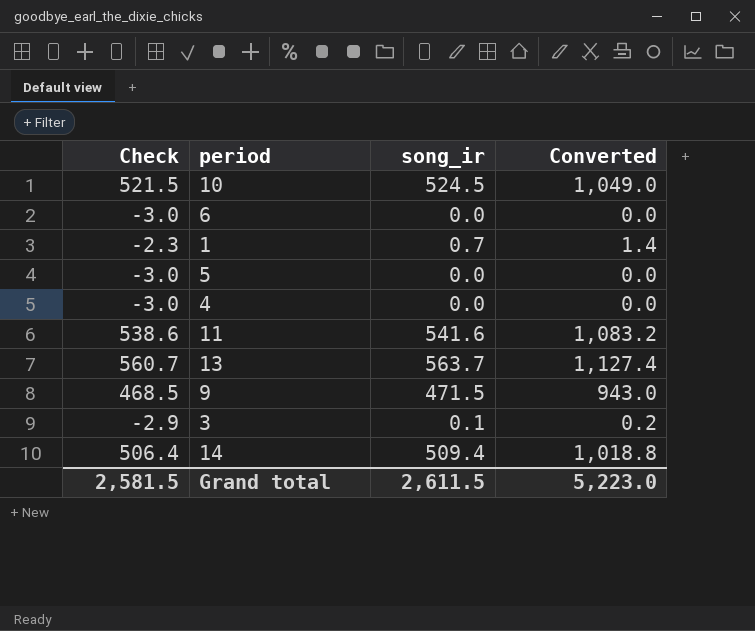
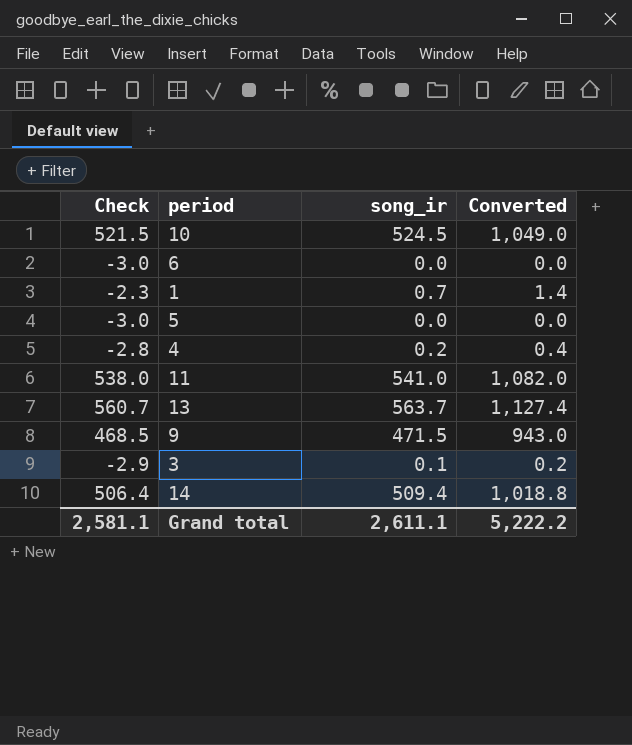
4 | Check: -3.0 -> -2.8
4 | song_ir: 0.0 -> 0.2
4 | Converted: 0.0 -> 0.4
11 | Check: 538.6 -> 538.0
11 | song_ir: 541.6 -> 541.0
11 | Converted: 1,083.2 -> 1,082.0
Grand total | Check: 2,581.5 -> 2,581.1
Grand total | song_ir: 2,611.5 -> 2,611.1
Grand total | Converted: 5,223.0 -> 5,222.2

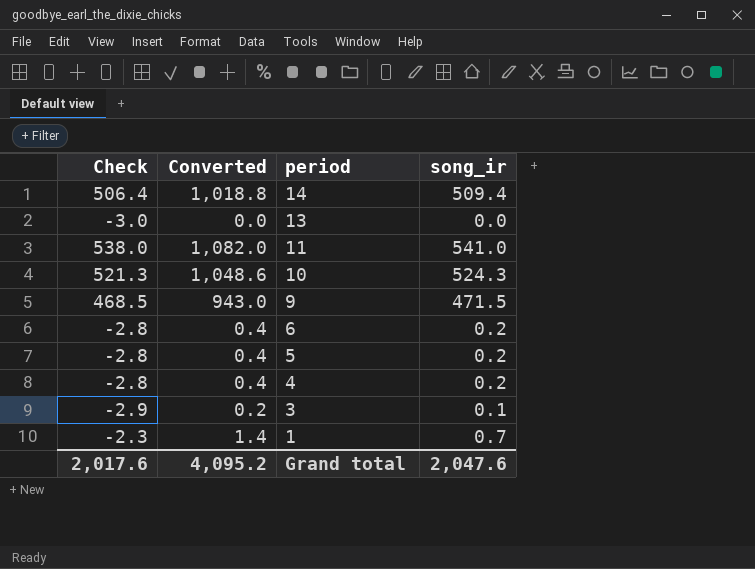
row order: none -> period descending
column Converted | position: 4 -> 2
13 | Check: 560.7 -> -3.0
13 | Converted: 1,127.4 -> 0.0
13 | song_ir: 563.7 -> 0.0
10 | Check: 521.5 -> 521.3
10 | Converted: 1,049.0 -> 1,048.6
10 | song_ir: 524.5 -> 524.3
6 | Check: -3.0 -> -2.8
6 | Converted: 0.0 -> 0.4
6 | song_ir: 0.0 -> 0.2
5 | Check: -3.0 -> -2.8
5 | Converted: 0.0 -> 0.4
5 | song_ir: 0.0 -> 0.2
Grand total | Check: 2,581.1 -> 2,017.6
Grand total | Converted: 5,222.2 -> 4,095.2
Grand total | song_ir: 2,611.1 -> 2,047.6

